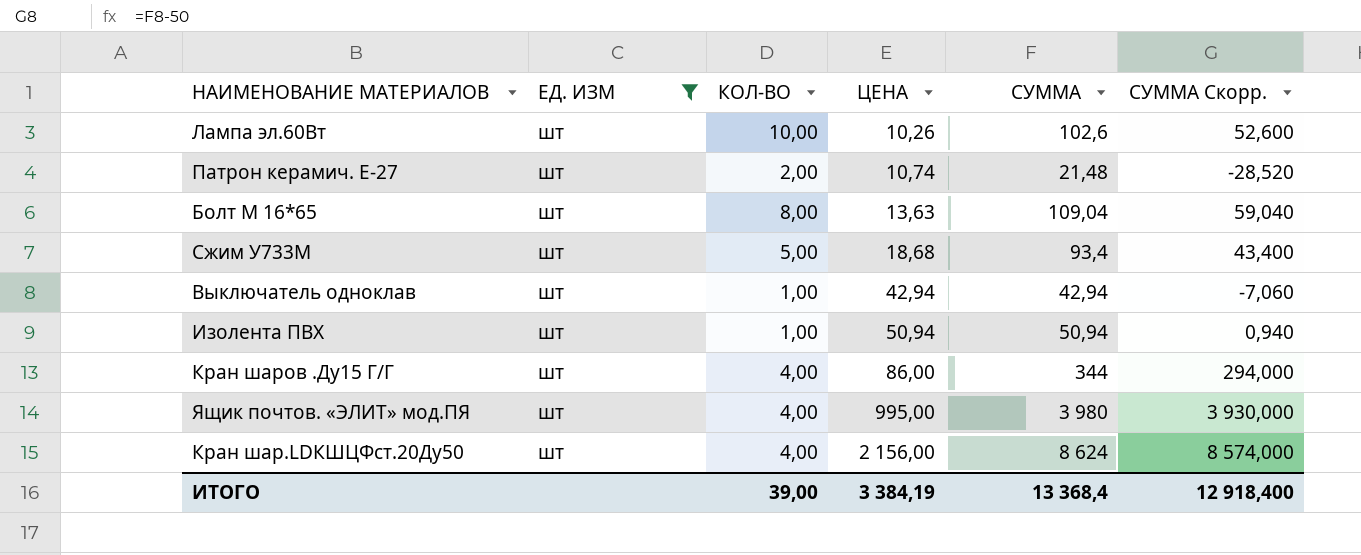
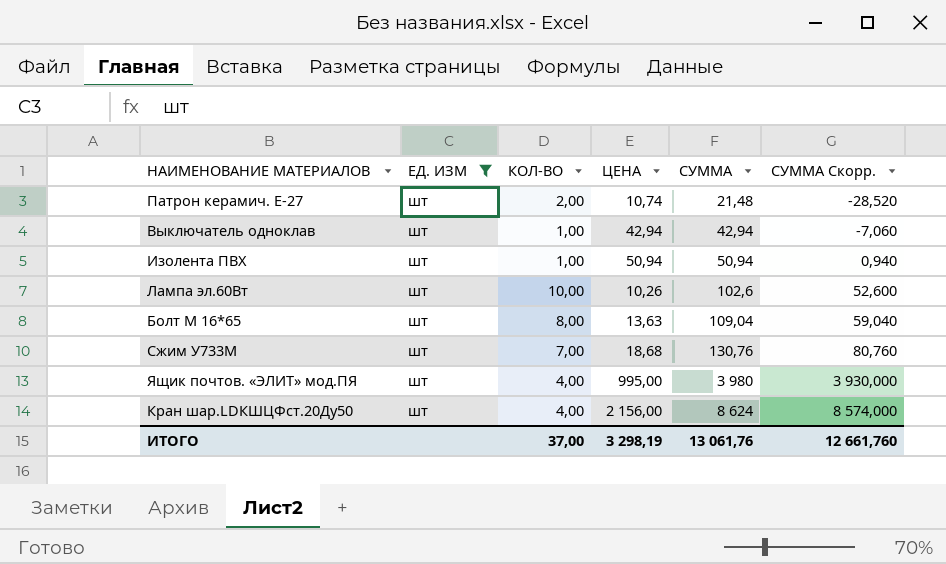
row order: ЦЕНА ascending -> СУММА ascending
row Кран шаров .Ду15 Г/Г: шт | 4,00 | 86,00 | 344 | 294,000 -> none
Сжим У733М | КОЛ-ВО: 5,00 -> 7,00
Сжим У733М | СУММА: 93,4 -> 130,76
Сжим У733М | СУММА Скорр.: 43,400 -> 80,760
ИТОГО | КОЛ-ВО: 39,00 -> 37,00
ИТОГО | ЦЕНА: 3 384,19 -> 3 298,19
ИТОГО | СУММА: 13 368,4 -> 13 061,76
ИТОГО | СУММА Скорр.: 12 918,400 -> 12 661,760

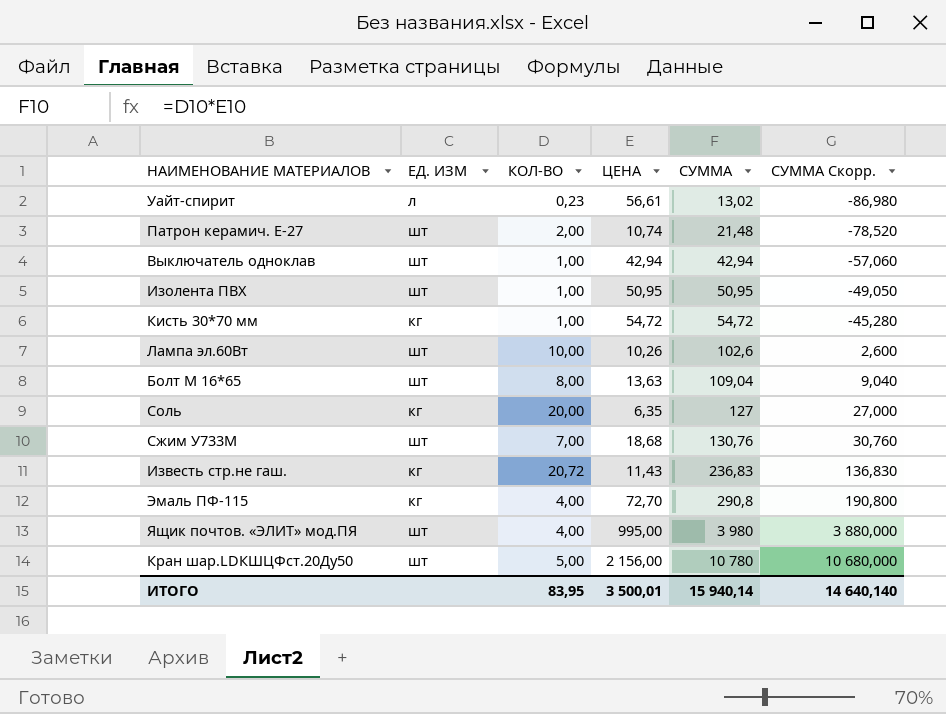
filter: ЕД. ИЗМ = шт -> none
column СУММА Скорр. | formula: [СУММА] - 50 -> [СУММА] - 100
Изолента ПВХ | ЦЕНА: 50,94 -> 50,95
Изолента ПВХ | СУММА: 50,94 -> 50,95
Кран шар.LDКШЦФст.20Ду50 | КОЛ-ВО: 4,00 -> 5,00
Кран шар.LDКШЦФст.20Ду50 | СУММА: 8 624 -> 10 780
ИТОГО | КОЛ-ВО: 37,00 -> 83,95
ИТОГО | ЦЕНА: 3 298,19 -> 3 500,01
ИТОГО | СУММА: 13 061,76 -> 15 940,14
ИТОГО | СУММА Скорр.: 12 661,760 -> 14 640,140

